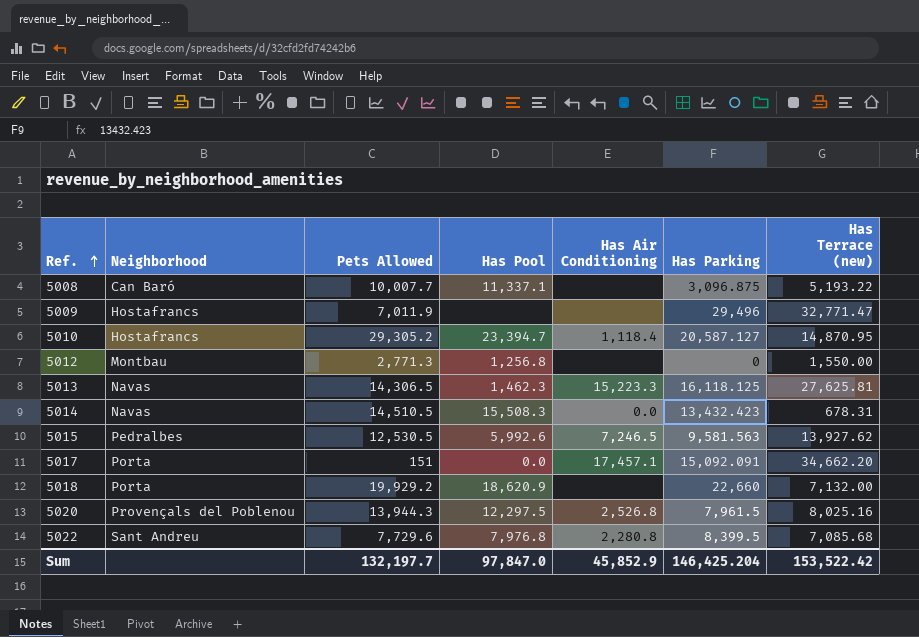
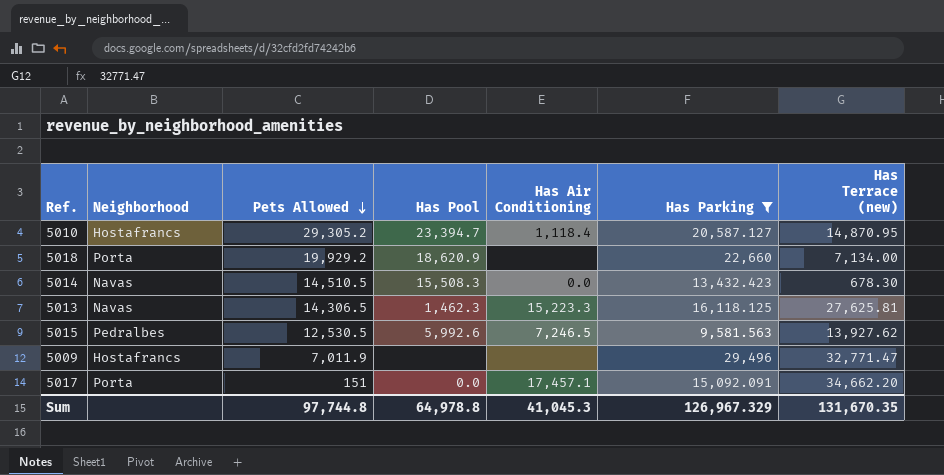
filter: none -> Has Parking >= 9,581.563
row order: Ref. ascending -> Pets Allowed descending
5018 | Has Terrace (new): 7,132.00 -> 7,134.00
5014 | Has Terrace (new): 678.31 -> 678.30
Sum | Pets Allowed: 132,197.7 -> 97,744.8
Sum | Has Pool: 97,847.0 -> 64,978.8
Sum | Has Air Conditioning: 45,852.9 -> 41,045.3
Sum | Has Parking: 146,425.204 -> 126,967.329
Sum | Has Terrace (new): 153,522.42 -> 131,670.35

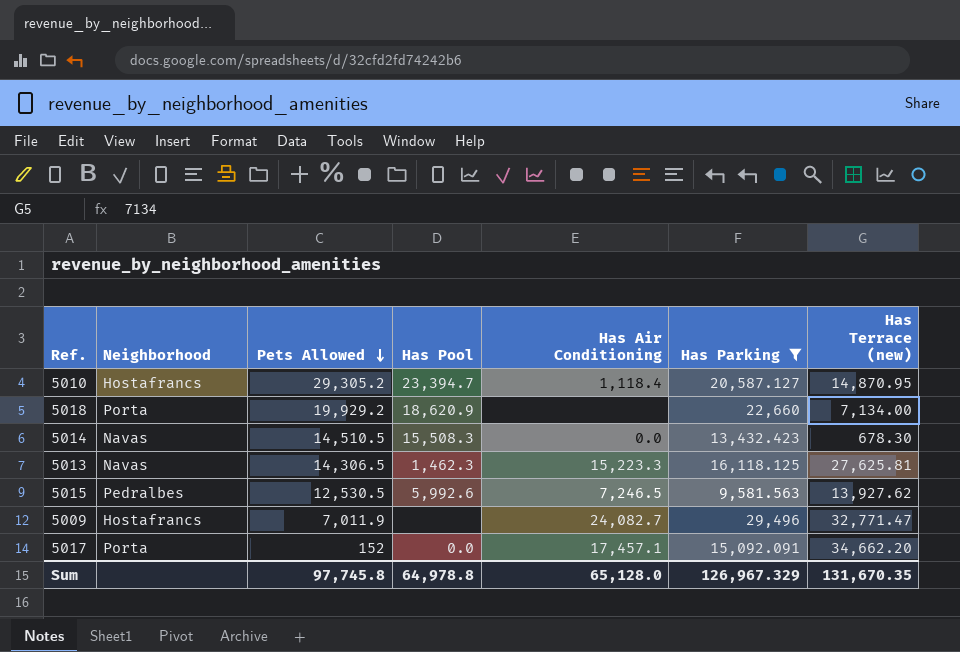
5009 | Has Air Conditioning: none -> 24,082.7
5017 | Pets Allowed: 151 -> 152
Sum | Pets Allowed: 97,744.8 -> 97,745.8
Sum | Has Air Conditioning: 41,045.3 -> 65,128.0

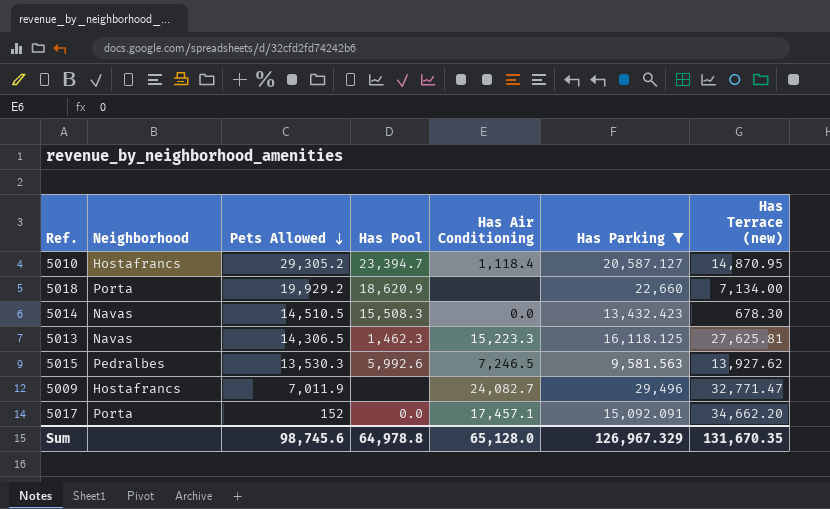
5015 | Pets Allowed: 12,530.5 -> 13,530.3
Sum | Pets Allowed: 97,745.8 -> 98,745.6

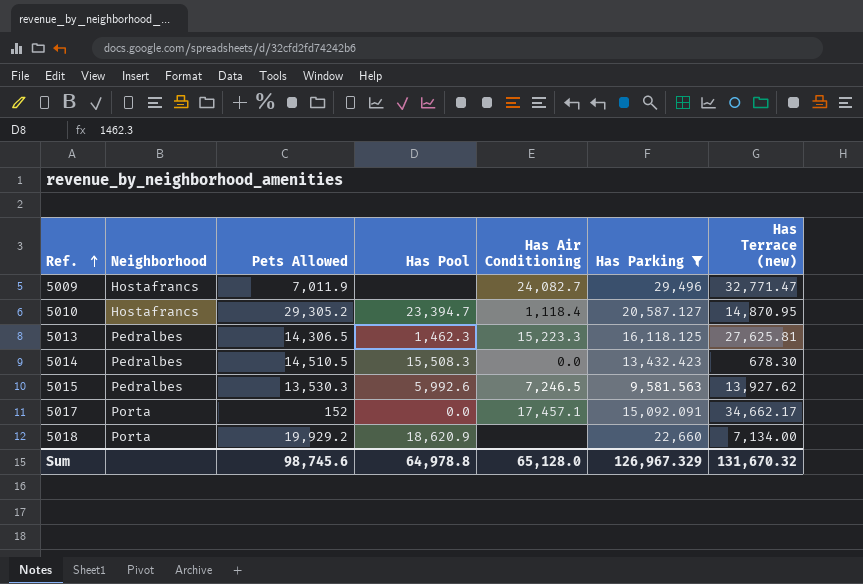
row order: Pets Allowed descending -> Ref. ascending
5013 | Neighborhood: Navas -> Pedralbes
5014 | Neighborhood: Navas -> Pedralbes
5017 | Has Terrace (new): 34,662.20 -> 34,662.17
Sum | Has Terrace (new): 131,670.35 -> 131,670.32

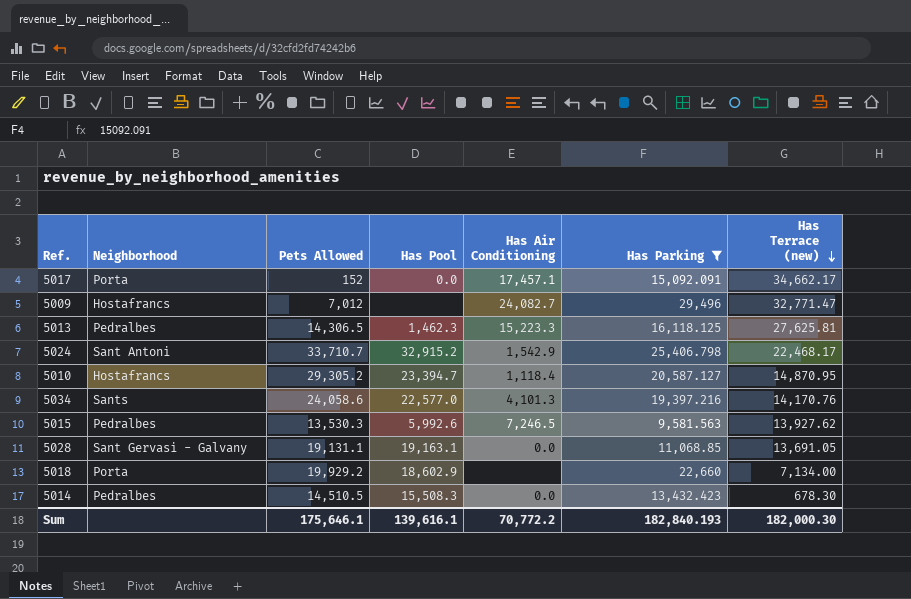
row order: Ref. ascending -> Has Terrace (new) descending
5009 | Pets Allowed: 7,011.9 -> 7,012
row 5024: none -> Sant Antoni | 33,710.7 | 32,915.2 | 1,542.9 | 25,406.798 | 22,468.17
row 5034: none -> Sants | 24,058.6 | 22,577.0 | 4,101.3 | 19,397.216 | 14,170.76
row 5028: none -> Sant Gervasi - Galvany | 19,131.1 | 19,163.1 | 0.0 | 11,068.85 | 13,691.05
5018 | Has Pool: 18,620.9 -> 18,602.9
Sum | Pets Allowed: 98,745.6 -> 175,646.1
Sum | Has Pool: 64,978.8 -> 139,616.1
Sum | Has Air Conditioning: 65,128.0 -> 70,772.2
Sum | Has Parking: 126,967.329 -> 182,840.193
Sum | Has Terrace (new): 131,670.32 -> 182,000.30

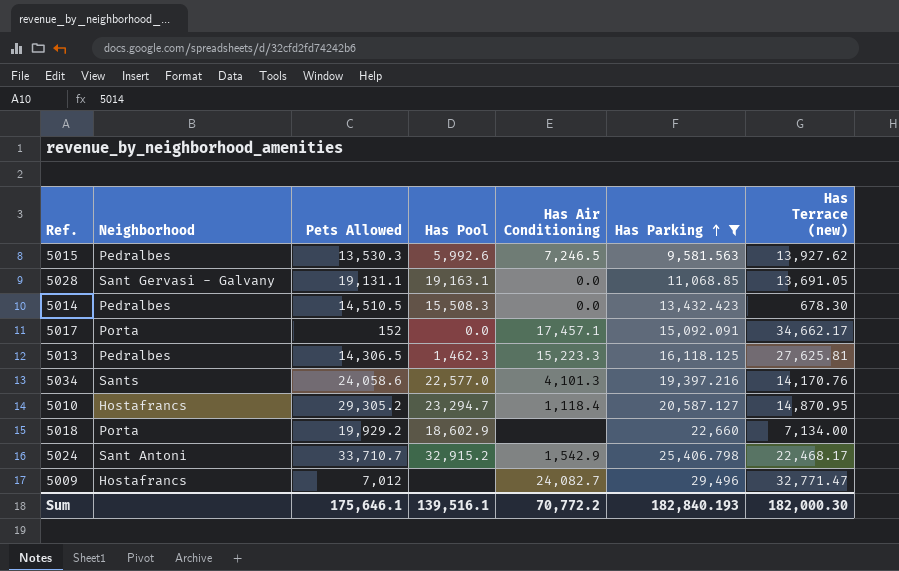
row order: Has Terrace (new) descending -> Has Parking ascending
5010 | Has Pool: 23,394.7 -> 23,294.7
Sum | Has Pool: 139,616.1 -> 139,516.1

